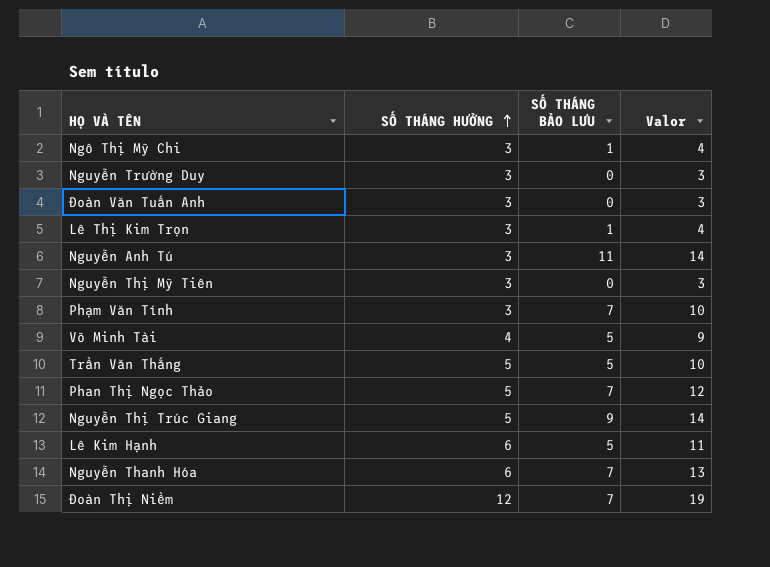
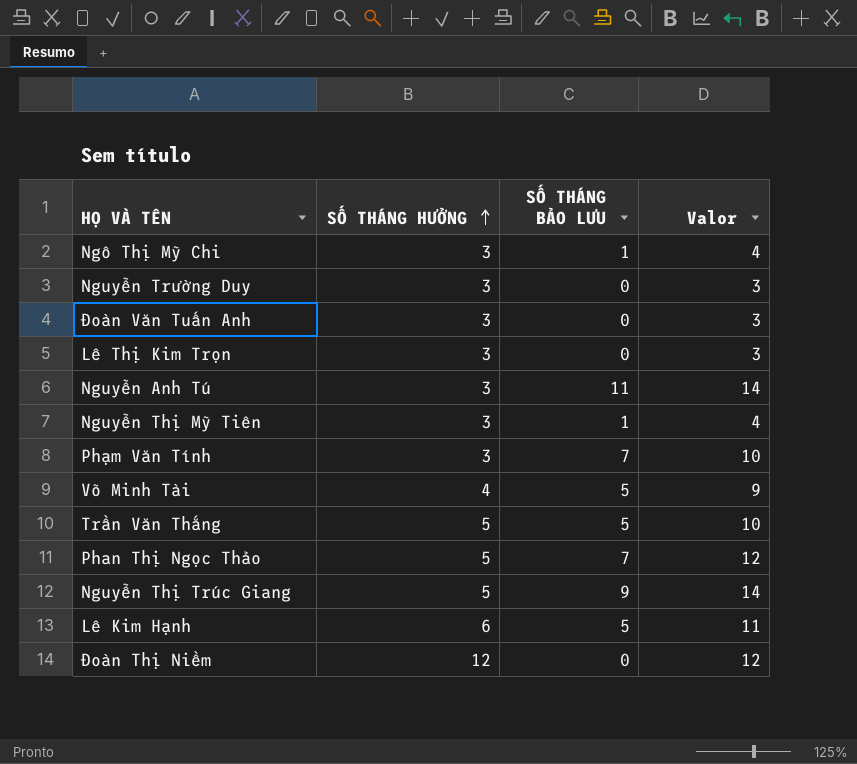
row Nguyễn Thanh Hóa: 6 | 7 | 13 -> none
Lê Thị Kim Trọn | SỐ THÁNG BẢO LƯU: 1 -> 0
Lê Thị Kim Trọn | Valor: 4 -> 3
Nguyễn Thị Mỹ Tiên | SỐ THÁNG BẢO LƯU: 0 -> 1
Nguyễn Thị Mỹ Tiên | Valor: 3 -> 4
Đoàn Thị Niềm | SỐ THÁNG BẢO LƯU: 7 -> 0
Đoàn Thị Niềm | Valor: 19 -> 12

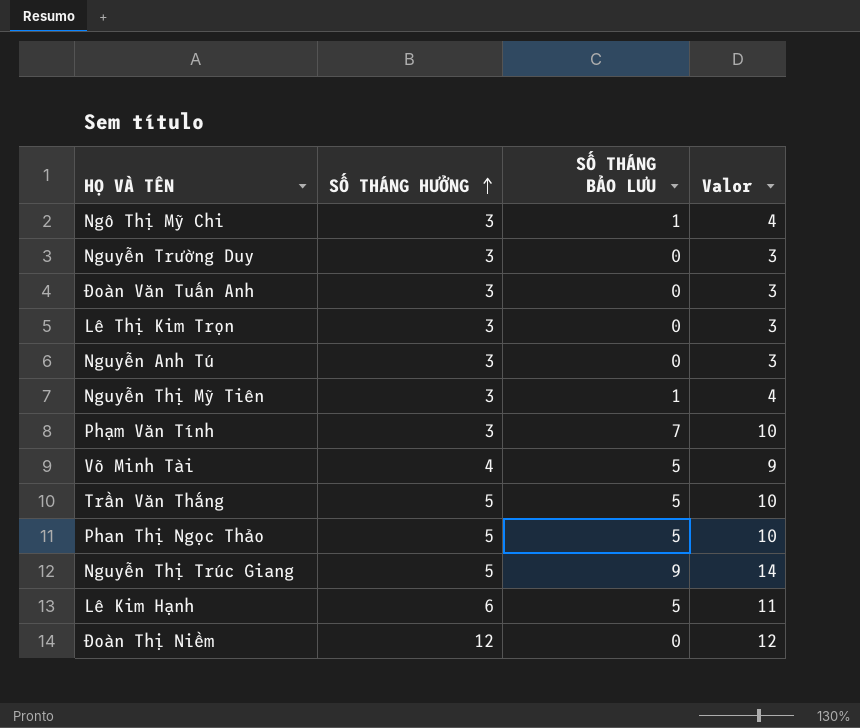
Nguyễn Anh Tú | SỐ THÁNG BẢO LƯU: 11 -> 0
Nguyễn Anh Tú | Valor: 14 -> 3
Phan Thị Ngọc Thảo | SỐ THÁNG BẢO LƯU: 7 -> 5
Phan Thị Ngọc Thảo | Valor: 12 -> 10

